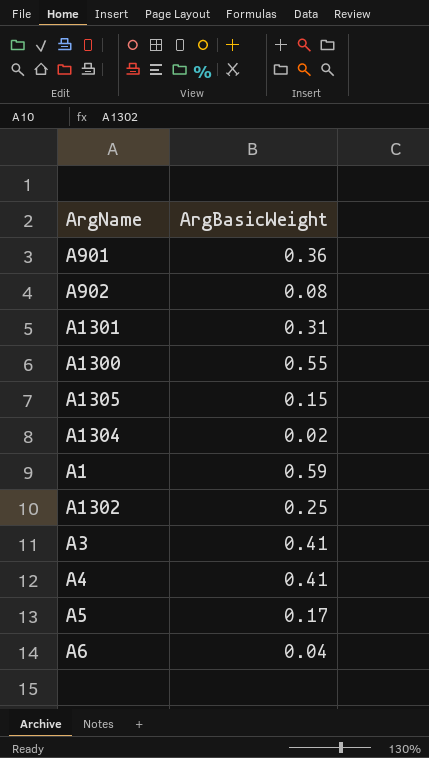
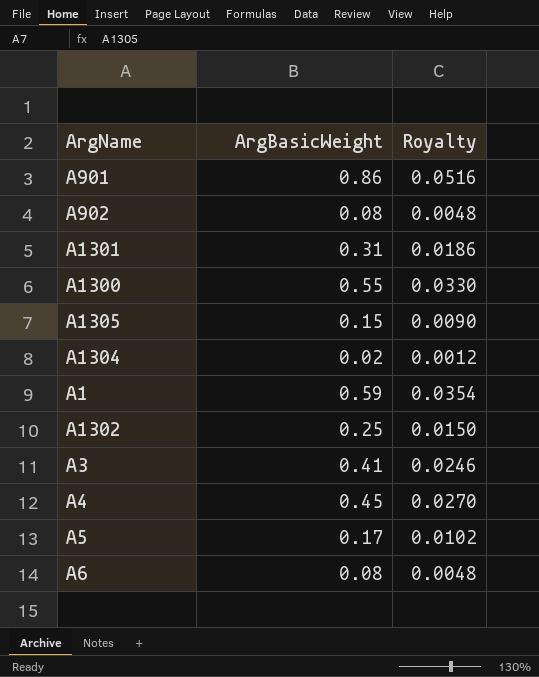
column Royalty | formula: none -> [ArgBasicWeight] * 0.06
A901 | ArgBasicWeight: 0.36 -> 0.86
A4 | ArgBasicWeight: 0.41 -> 0.45
A6 | ArgBasicWeight: 0.04 -> 0.08

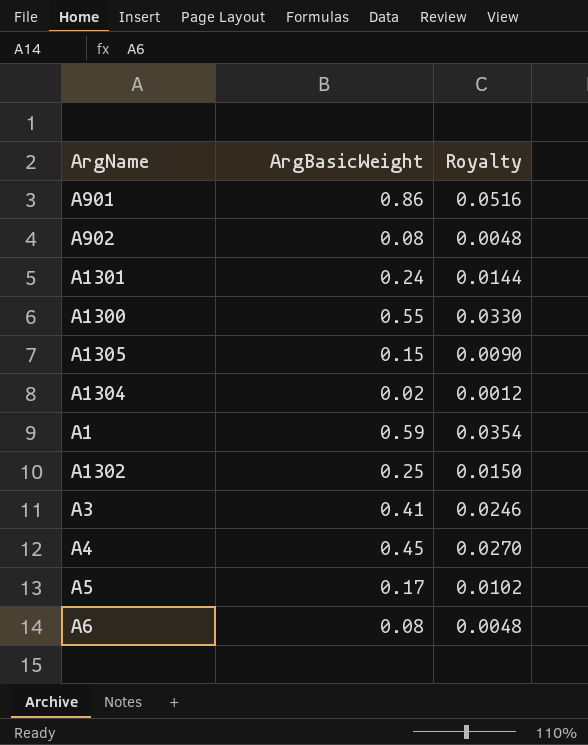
A1301 | ArgBasicWeight: 0.31 -> 0.24
A1301 | Royalty: 0.0186 -> 0.0144

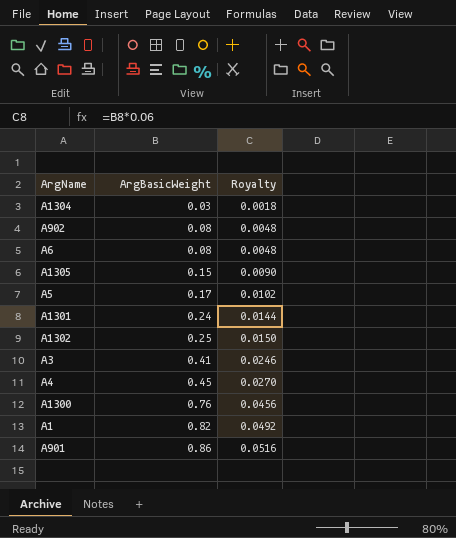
row order: none -> ArgBasicWeight ascending
A1304 | ArgBasicWeight: 0.02 -> 0.03
A1304 | Royalty: 0.0012 -> 0.0018
A1300 | ArgBasicWeight: 0.55 -> 0.76
A1300 | Royalty: 0.0330 -> 0.0456
A1 | ArgBasicWeight: 0.59 -> 0.82
A1 | Royalty: 0.0354 -> 0.0492

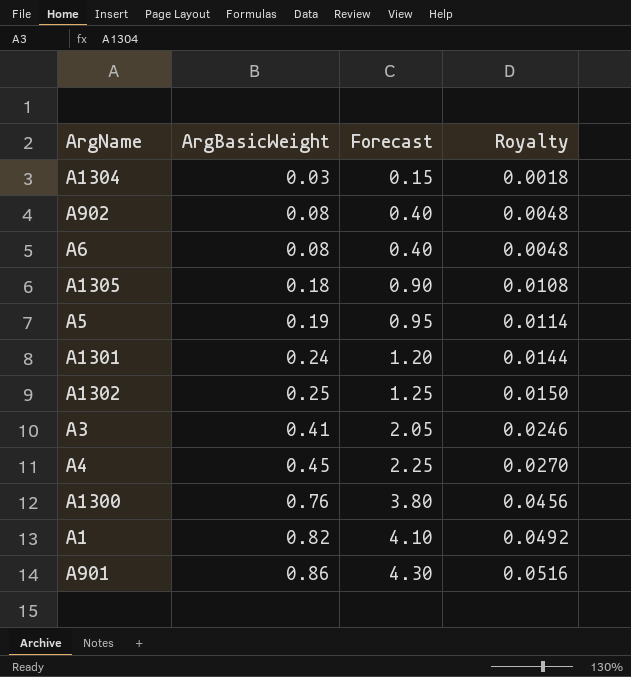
column Forecast | formula: none -> [ArgBasicWeight] * 5
A1305 | ArgBasicWeight: 0.15 -> 0.18
A1305 | Royalty: 0.0090 -> 0.0108
A5 | ArgBasicWeight: 0.17 -> 0.19
A5 | Royalty: 0.0102 -> 0.0114

